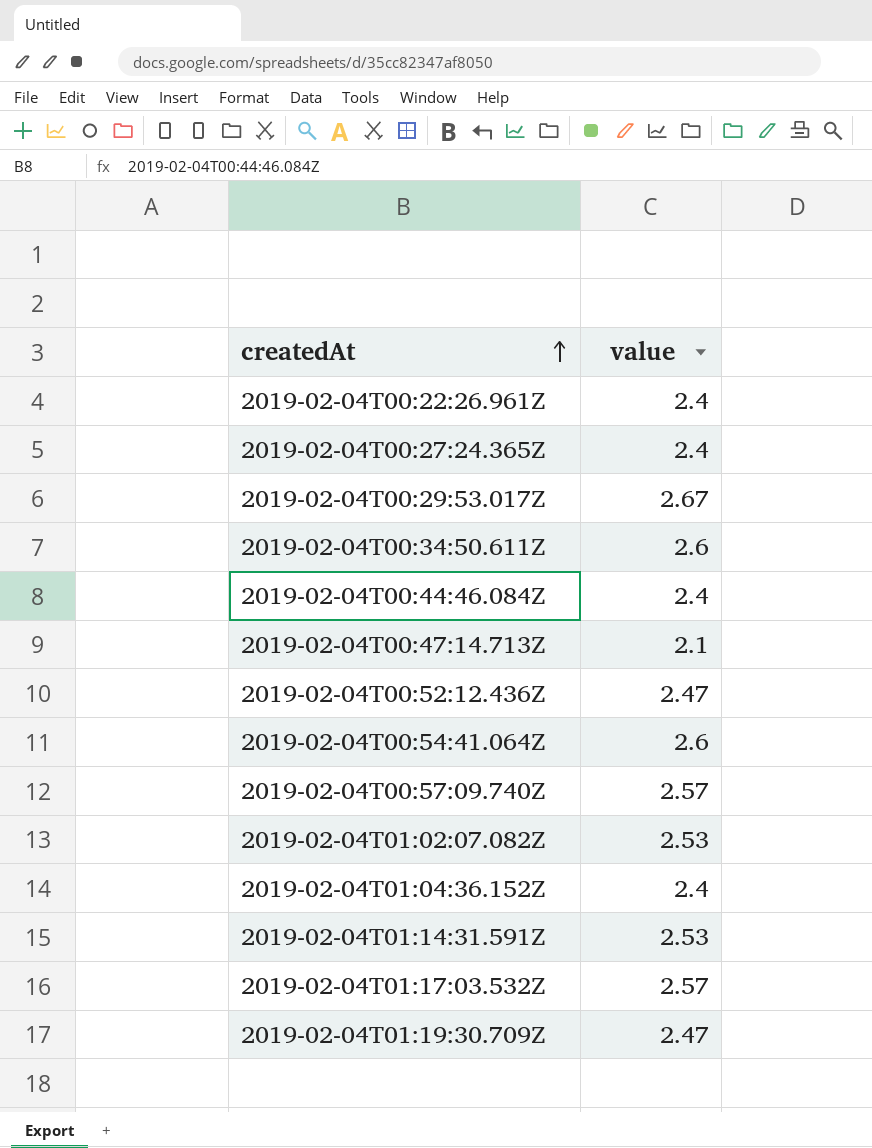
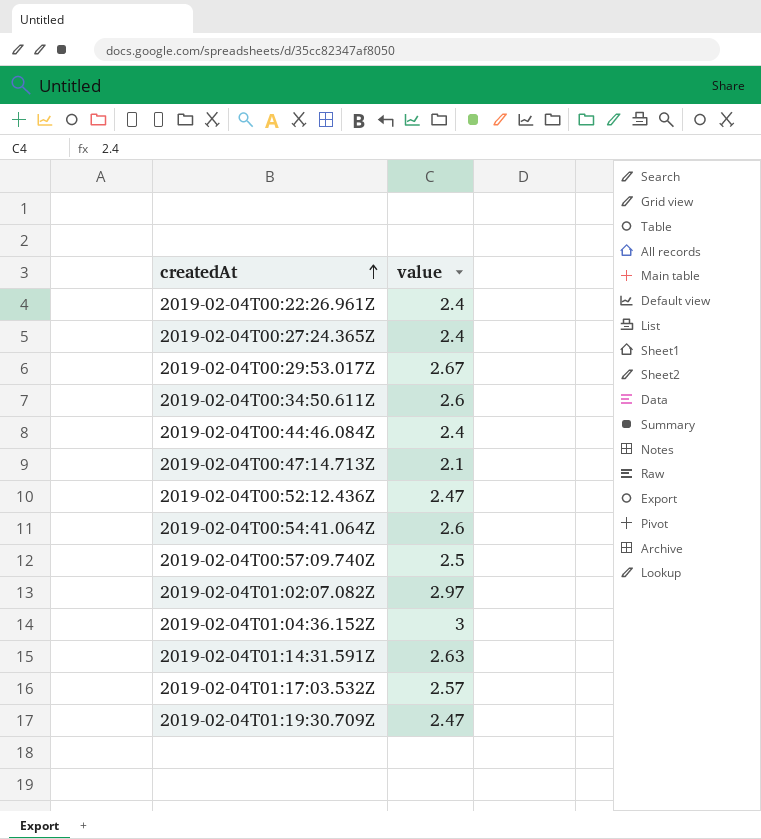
2019-02-04T00:57:09.740Z | value: 2.57 -> 2.5
2019-02-04T01:02:07.082Z | value: 2.53 -> 2.97
2019-02-04T01:04:36.152Z | value: 2.4 -> 3
2019-02-04T01:14:31.591Z | value: 2.53 -> 2.63

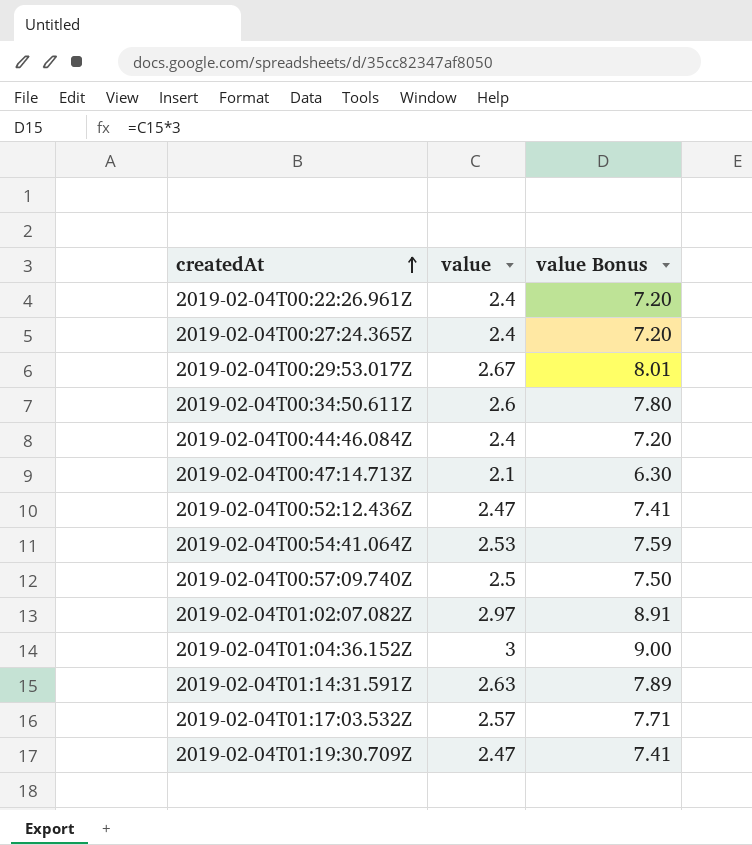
column value Bonus | formula: none -> [value] * 3
2019-02-04T00:54:41.064Z | value: 2.6 -> 2.53

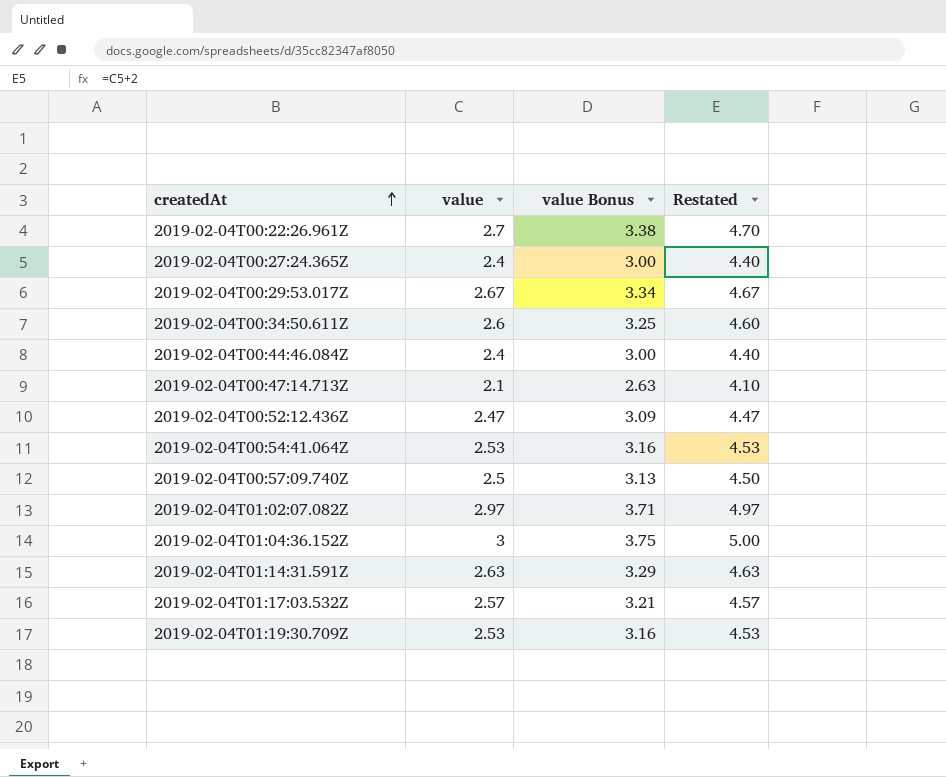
column value Bonus | formula: [value] * 3 -> [value] * 1.25
column Restated | formula: none -> [value] + 2
2019-02-04T00:22:26.961Z | value: 2.4 -> 2.7
2019-02-04T01:19:30.709Z | value: 2.47 -> 2.53

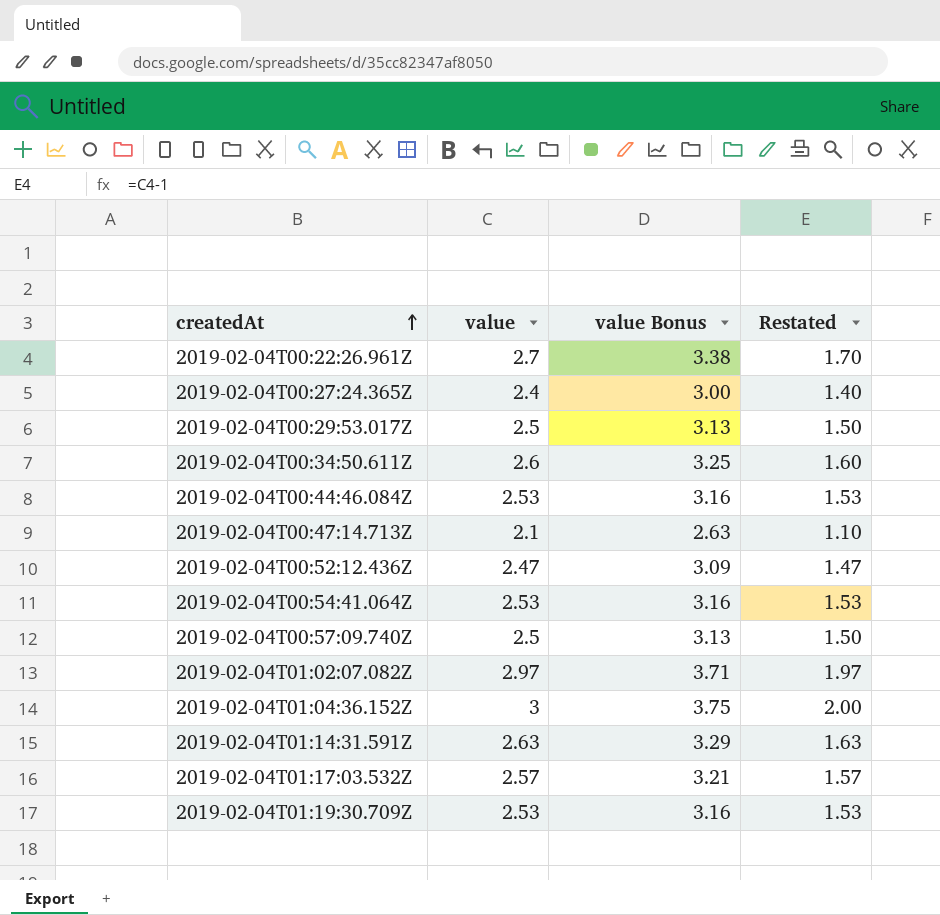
column Restated | formula: [value] + 2 -> [value] - 1
2019-02-04T00:29:53.017Z | value: 2.67 -> 2.5
2019-02-04T00:29:53.017Z | value Bonus: 3.34 -> 3.13
2019-02-04T00:44:46.084Z | value: 2.4 -> 2.53
2019-02-04T00:44:46.084Z | value Bonus: 3.00 -> 3.16

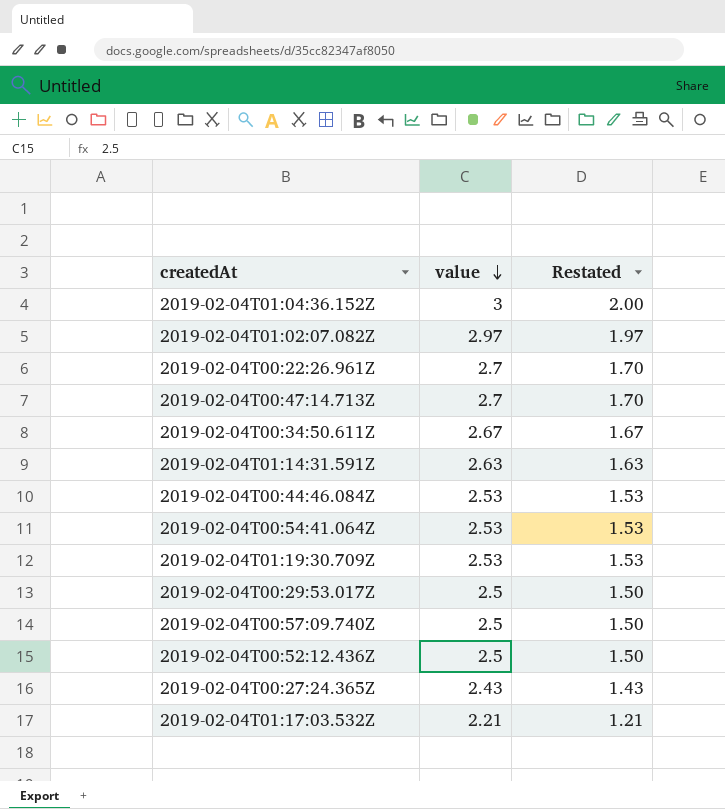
row order: createdAt ascending -> value descending
column value Bonus | formula: [value] * 1.25 -> none
2019-02-04T00:47:14.713Z | value: 2.1 -> 2.7
2019-02-04T00:47:14.713Z | Restated: 1.10 -> 1.70
2019-02-04T00:34:50.611Z | value: 2.6 -> 2.67
2019-02-04T00:34:50.611Z | Restated: 1.60 -> 1.67
2019-02-04T00:52:12.436Z | value: 2.47 -> 2.5
2019-02-04T00:52:12.436Z | Restated: 1.47 -> 1.50
2019-02-04T00:27:24.365Z | value: 2.4 -> 2.43
2019-02-04T00:27:24.365Z | Restated: 1.40 -> 1.43
2019-02-04T01:17:03.532Z | value: 2.57 -> 2.21
2019-02-04T01:17:03.532Z | Restated: 1.57 -> 1.21

